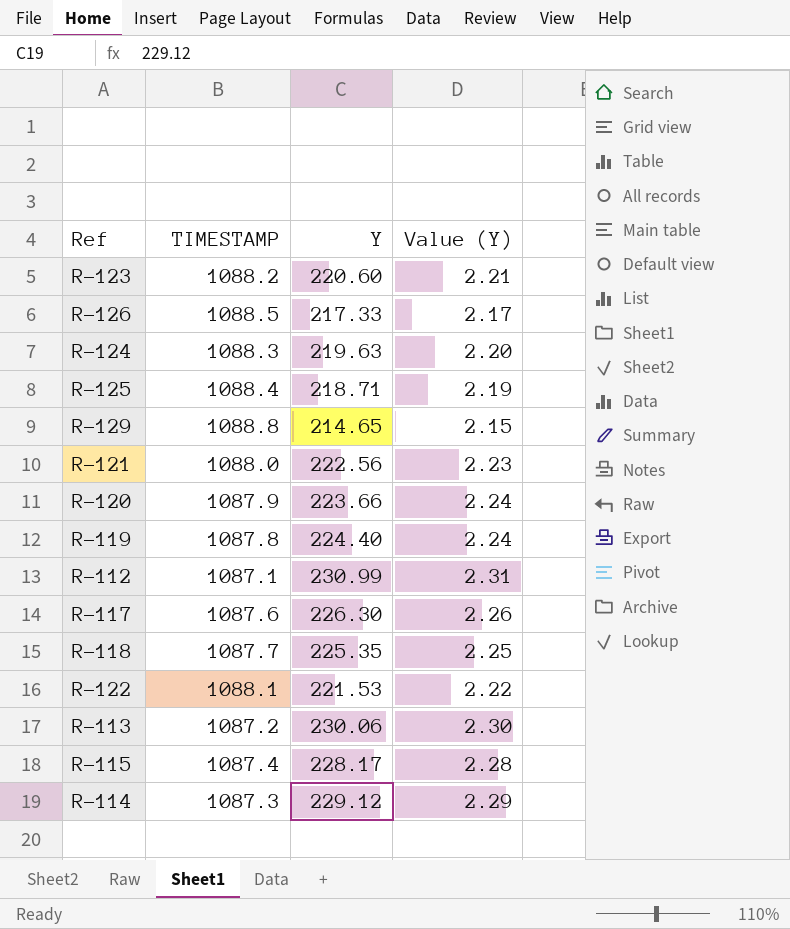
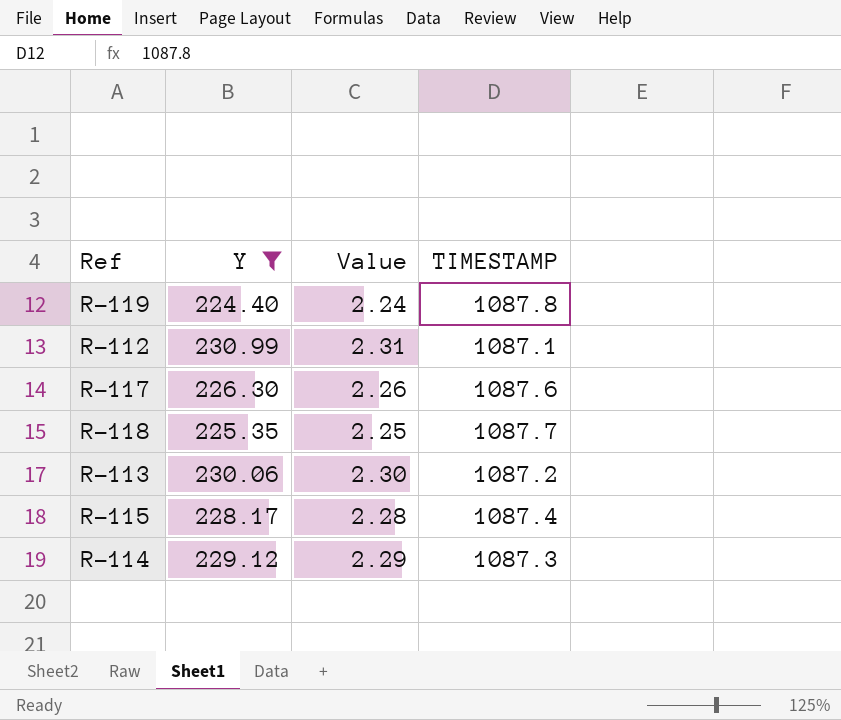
filter: none -> Y >= 224.40
column name: Value (Y) -> Value
column TIMESTAMP | position: 2 -> 4

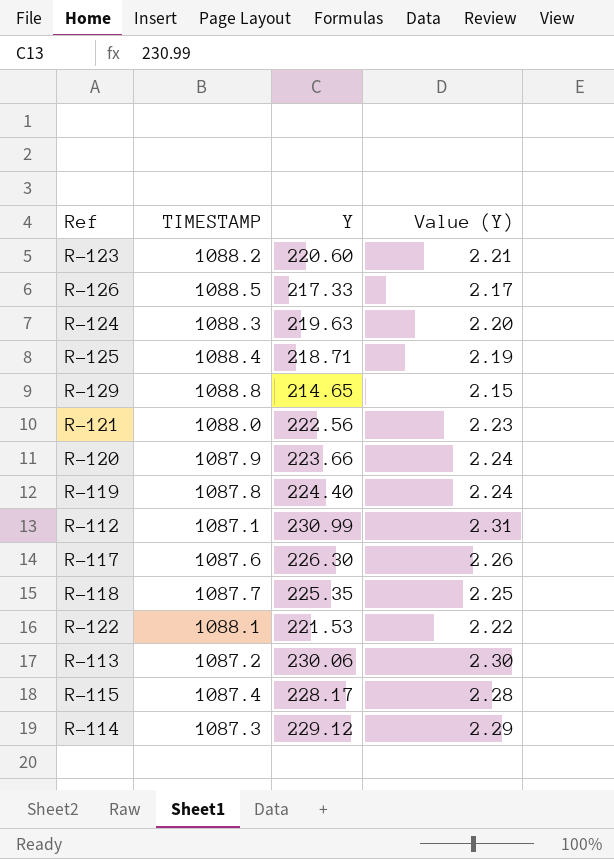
filter: Y >= 224.40 -> none
column TIMESTAMP | position: 4 -> 2
column name: Value -> Value (Y)

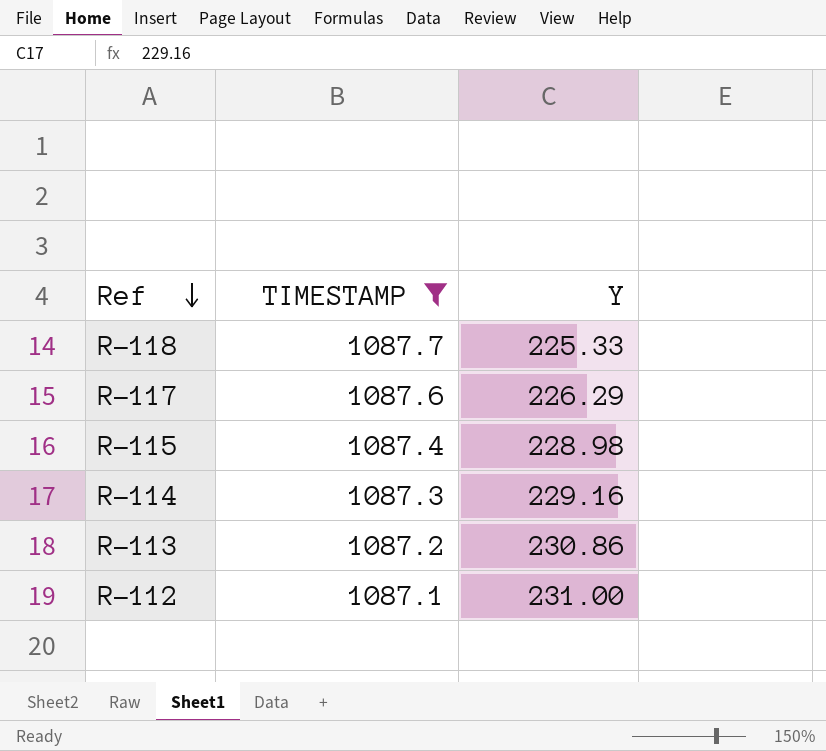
filter: none -> TIMESTAMP <= 1087.7
row order: none -> Ref descending
column Value (Y) | formula: [Y] * 0.01 -> none
R-118 | Y: 225.35 -> 225.33
R-117 | Y: 226.30 -> 226.29
R-115 | Y: 228.17 -> 228.98
R-114 | Y: 229.12 -> 229.16
R-113 | Y: 230.06 -> 230.86
R-112 | Y: 230.99 -> 231.00

